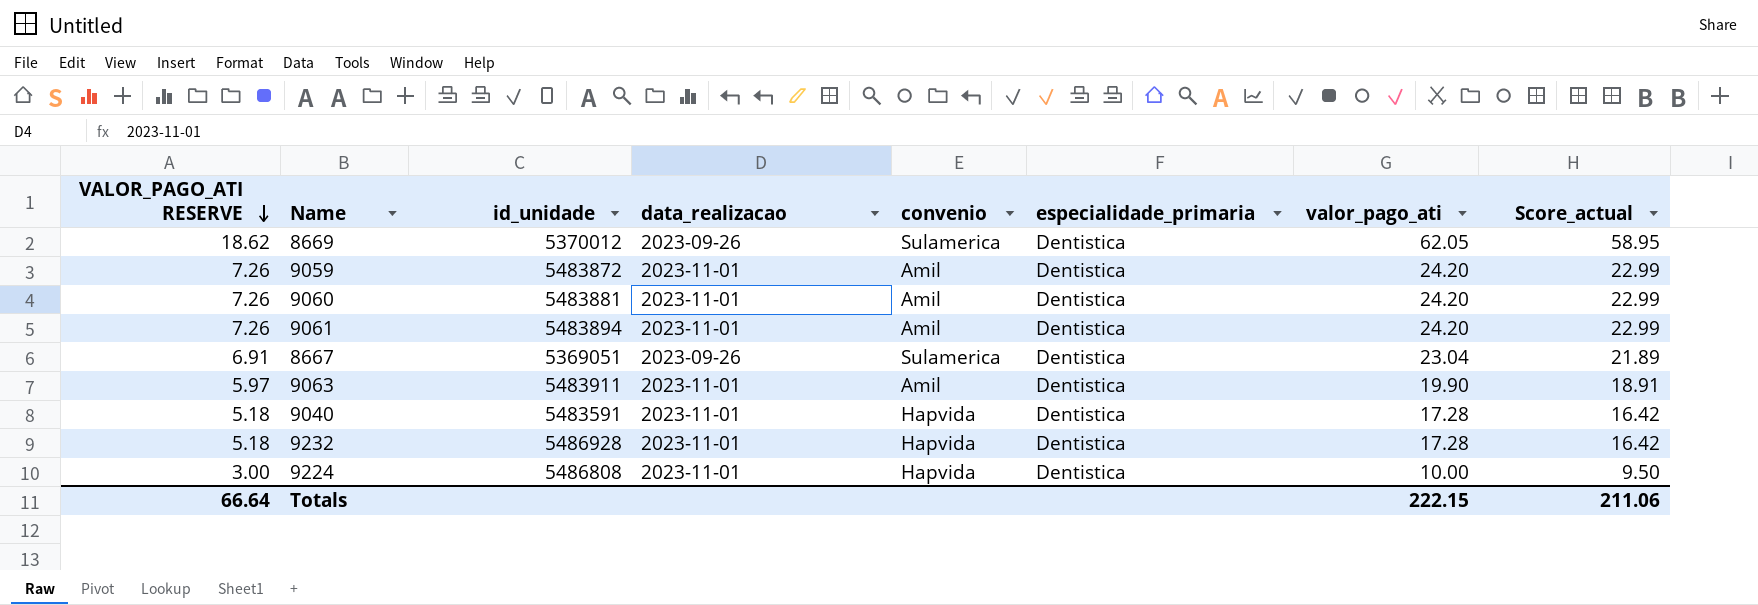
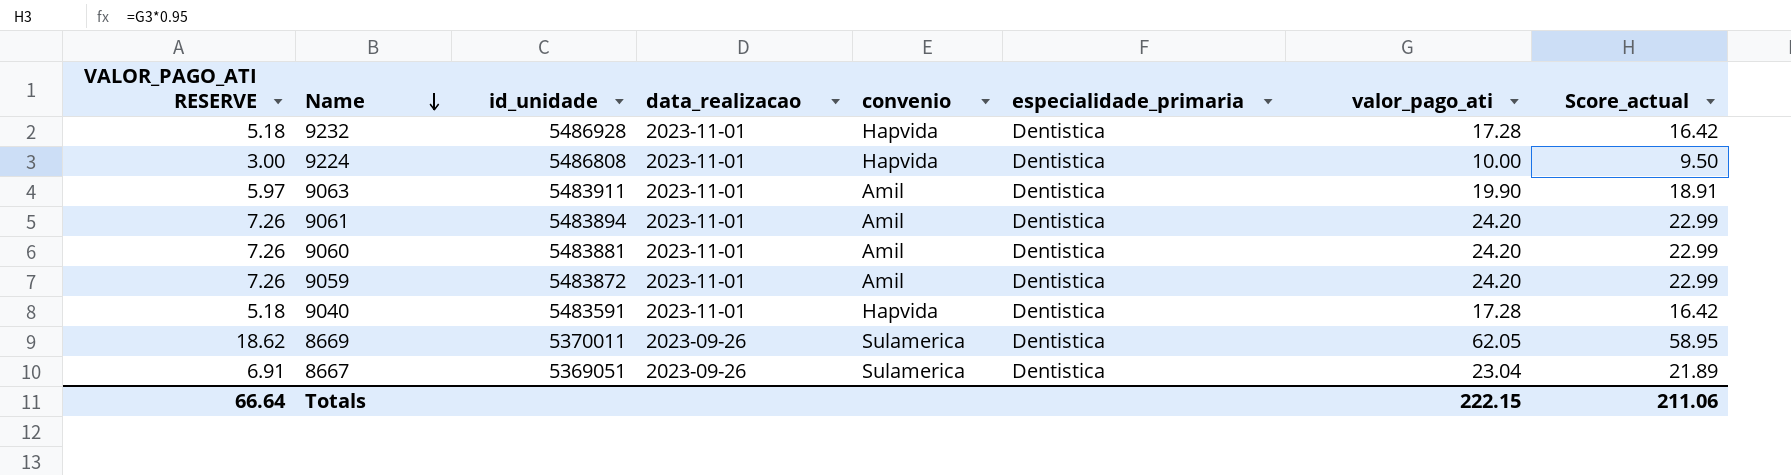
row order: VALOR_PAGO_ATI RESERVE descending -> Name descending
8669 | id_unidade: 5370012 -> 5370011

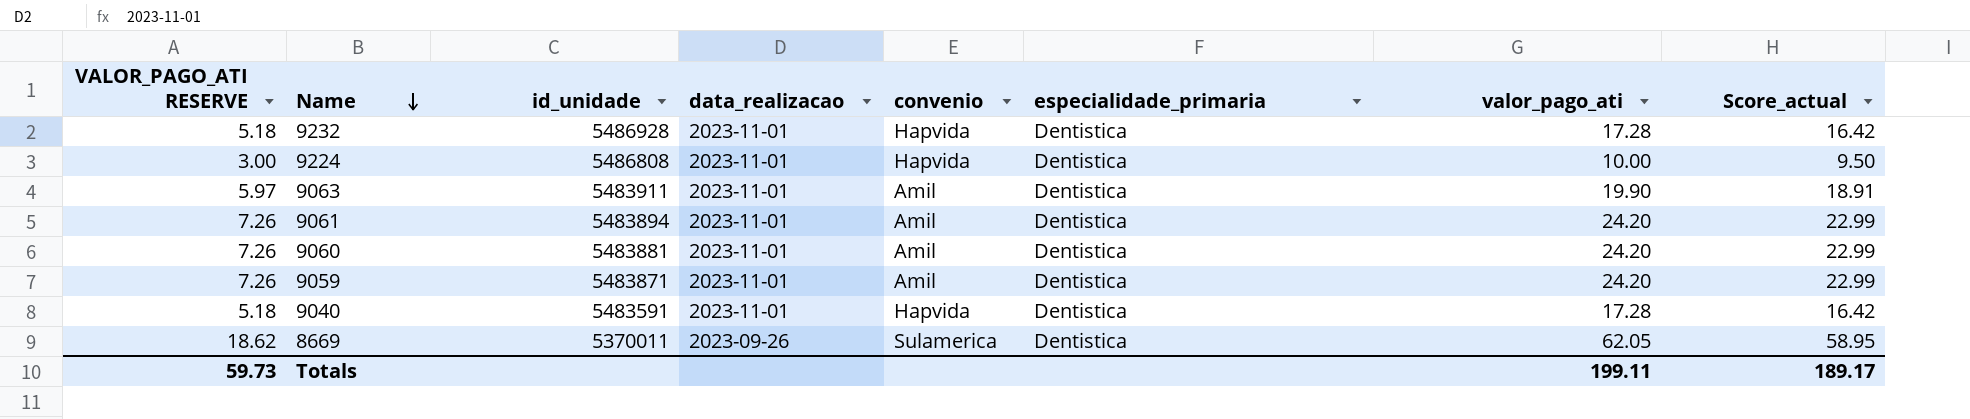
row 8667: 6.91 | 5369051 | 2023-09-26 | Sulamerica | Dentistica | 23.04 | 21.89 -> none
9059 | id_unidade: 5483872 -> 5483871
Totals | VALOR_PAGO_ATI RESERVE: 66.64 -> 59.73
Totals | valor_pago_ati: 222.15 -> 199.11
Totals | Score_actual: 211.06 -> 189.17

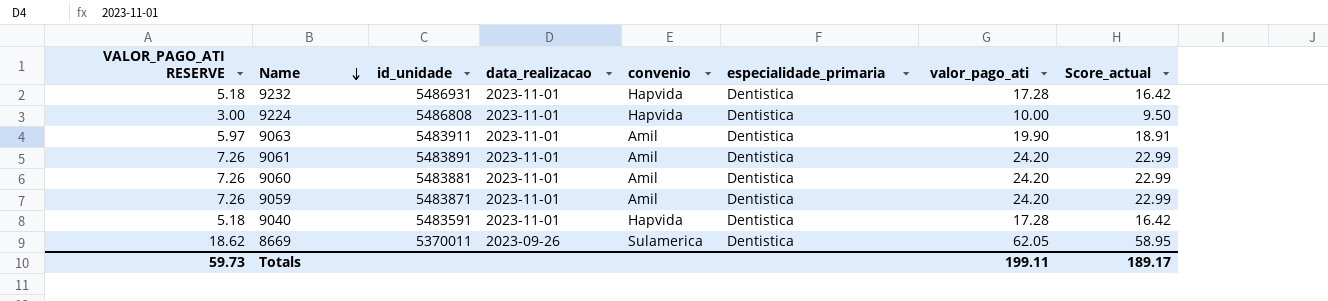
9232 | id_unidade: 5486928 -> 5486931
9061 | id_unidade: 5483894 -> 5483891

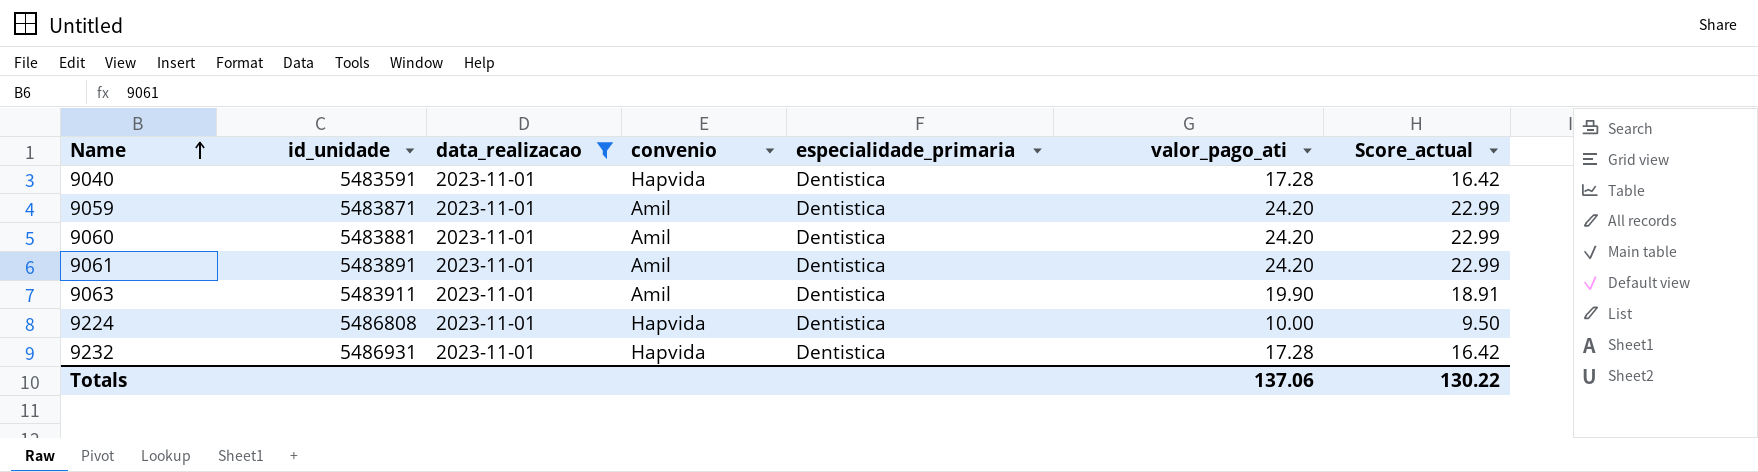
filter: none -> data_realizacao = 2023-11-01
row order: Name descending -> Name ascending
column VALOR_PAGO_ATI RESERVE | formula: [valor_pago_ati] * 0.3 -> none
Totals | valor_pago_ati: 199.11 -> 137.06
Totals | Score_actual: 189.17 -> 130.22

